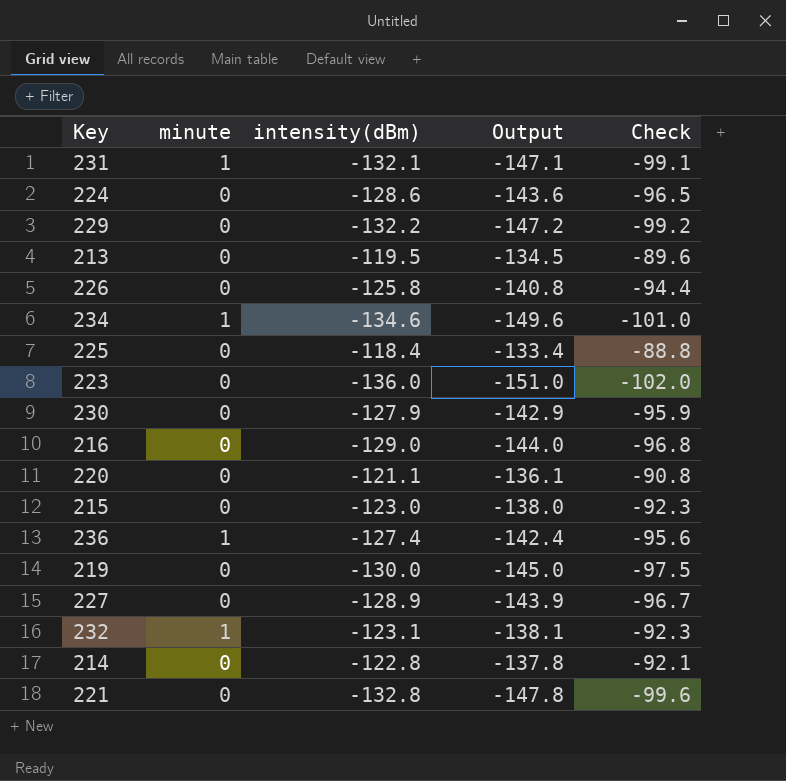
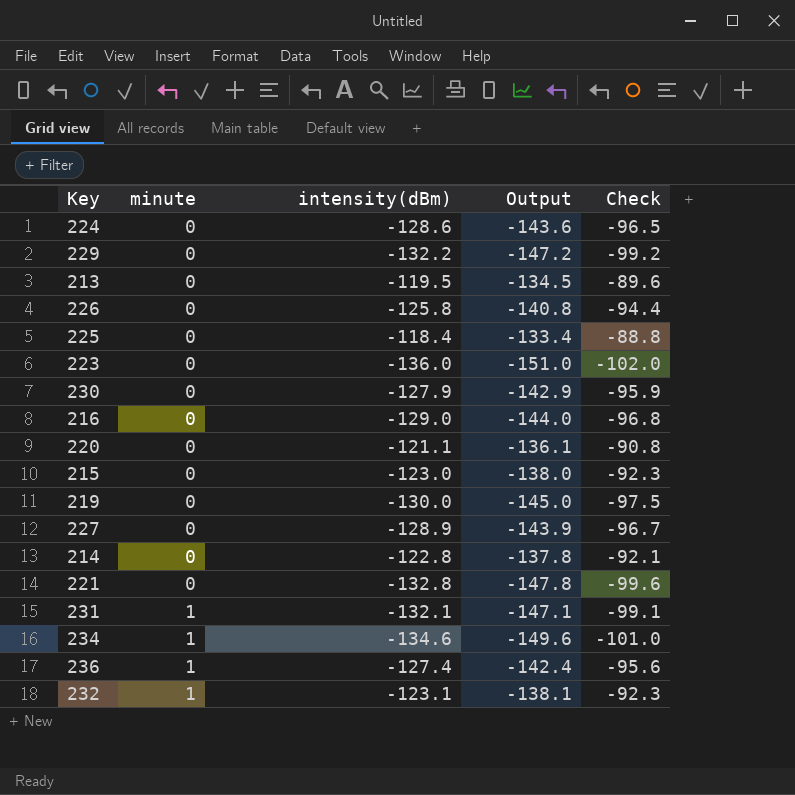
row order: none -> minute ascending

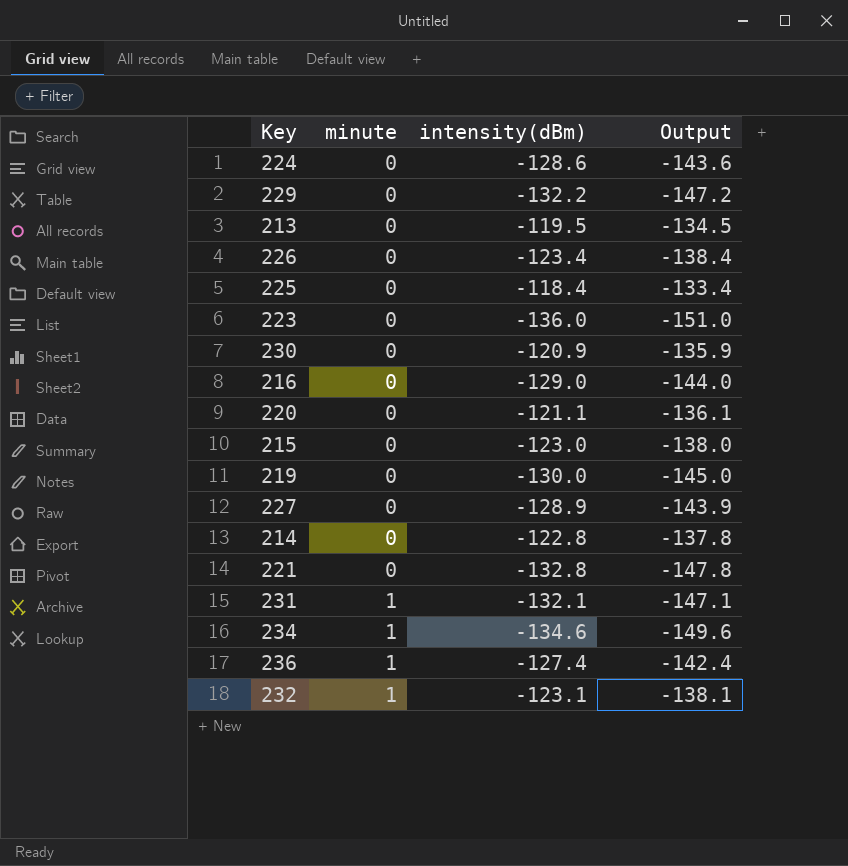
column Check | formula: [intensity(dBm)] * 0.75 -> none
226 | intensity(dBm): -125.8 -> -123.4
226 | Output: -140.8 -> -138.4
230 | intensity(dBm): -127.9 -> -120.9
230 | Output: -142.9 -> -135.9

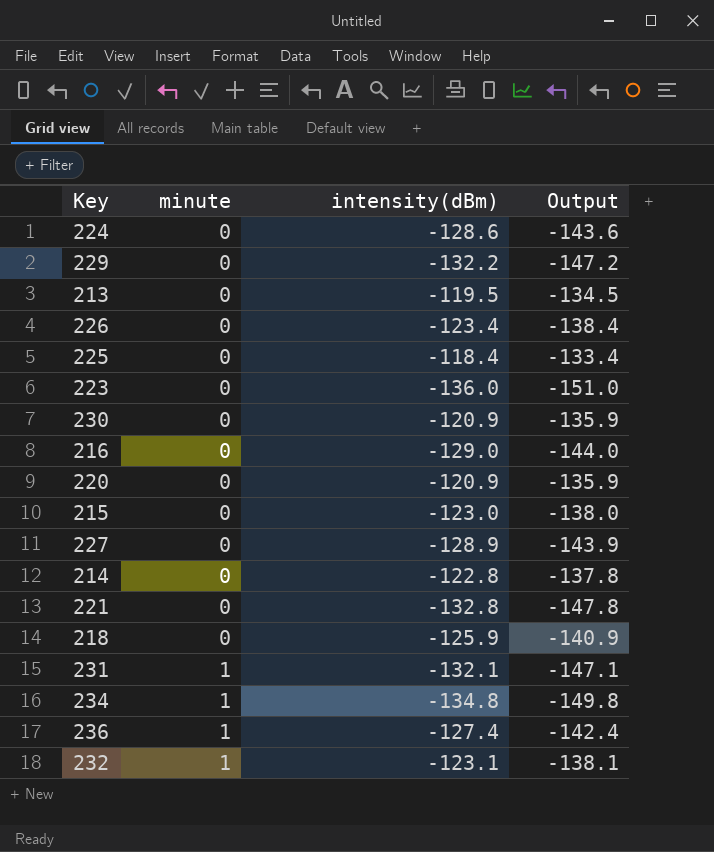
row 219: 0 | -130.0 | -145.0 -> none
220 | intensity(dBm): -121.1 -> -120.9
220 | Output: -136.1 -> -135.9
row 218: none -> 0 | -125.9 | -140.9
234 | intensity(dBm): -134.6 -> -134.8
234 | Output: -149.6 -> -149.8

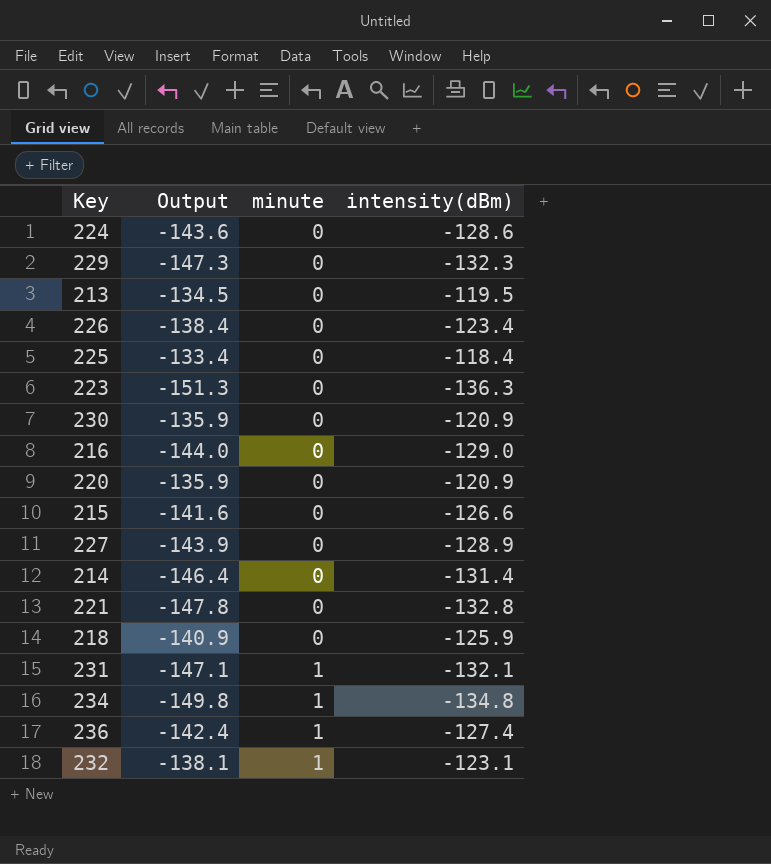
column Output | position: 4 -> 2
229 | Output: -147.2 -> -147.3
229 | intensity(dBm): -132.2 -> -132.3
223 | Output: -151.0 -> -151.3
223 | intensity(dBm): -136.0 -> -136.3
215 | Output: -138.0 -> -141.6
215 | intensity(dBm): -123.0 -> -126.6
214 | Output: -137.8 -> -146.4
214 | intensity(dBm): -122.8 -> -131.4

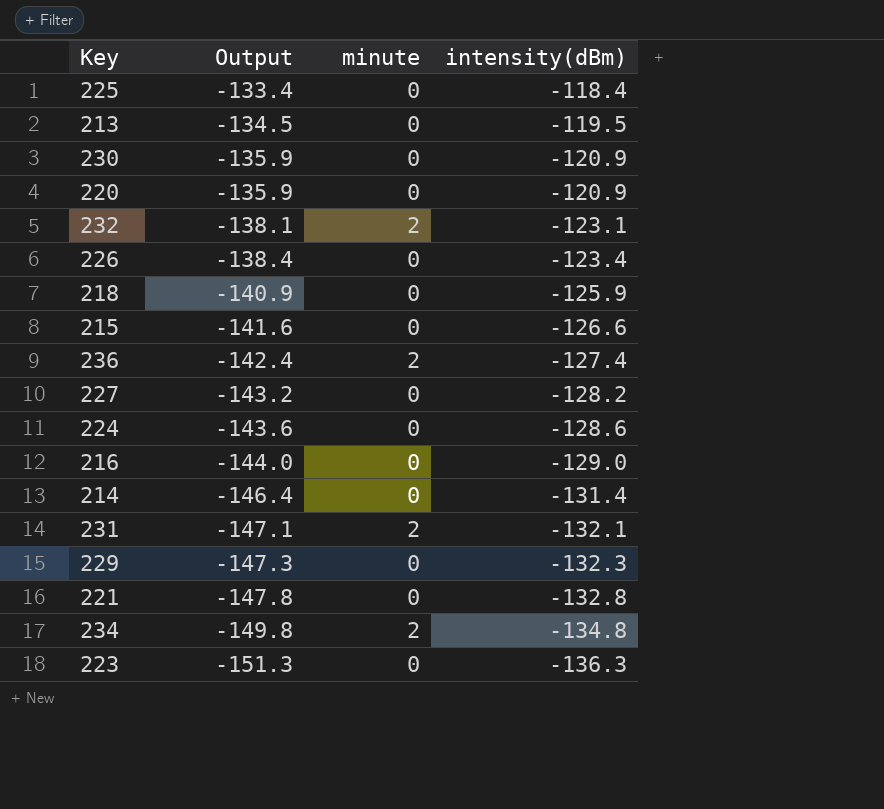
row order: minute ascending -> Output descending
232 | minute: 1 -> 2
236 | minute: 1 -> 2
227 | Output: -143.9 -> -143.2
227 | intensity(dBm): -128.9 -> -128.2
231 | minute: 1 -> 2
234 | minute: 1 -> 2

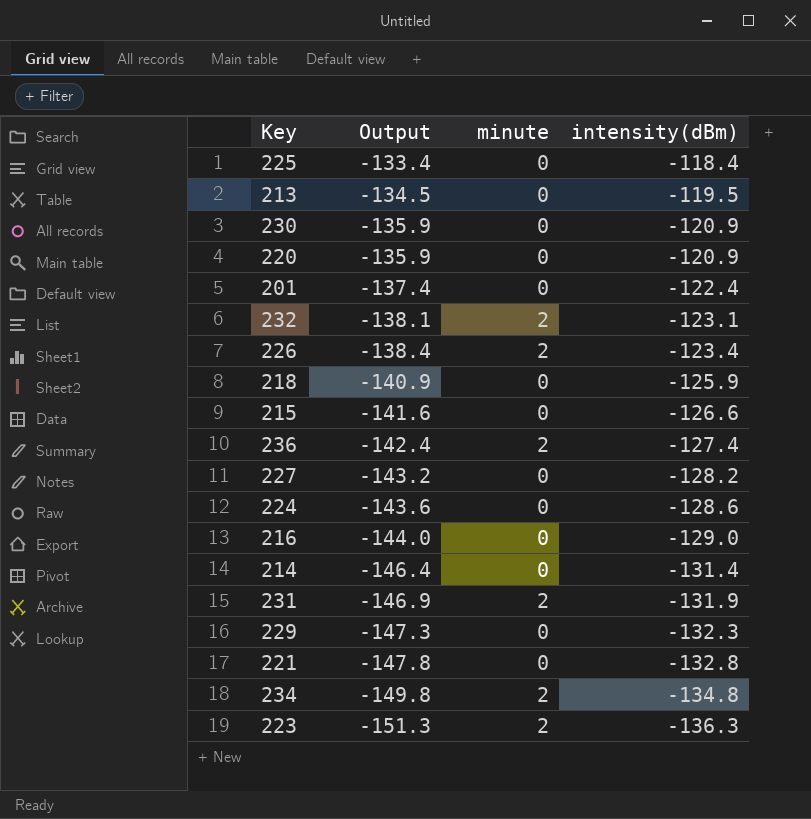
row 201: none -> -137.4 | 0 | -122.4
226 | minute: 0 -> 2
231 | Output: -147.1 -> -146.9
231 | intensity(dBm): -132.1 -> -131.9
223 | minute: 0 -> 2

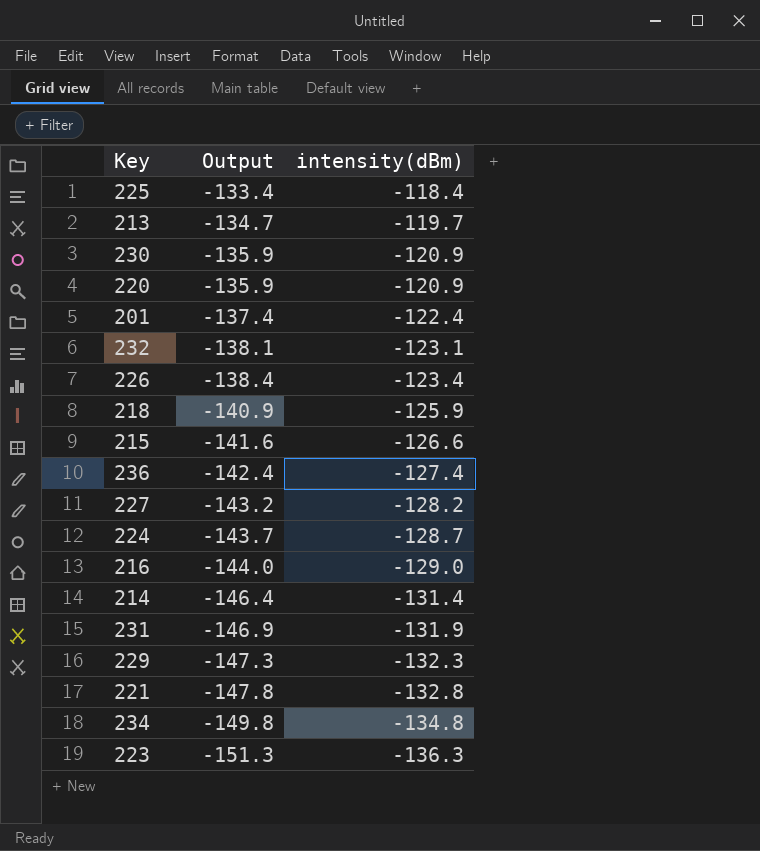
column minute | position: 3 -> none
213 | Output: -134.5 -> -134.7
213 | intensity(dBm): -119.5 -> -119.7
224 | Output: -143.6 -> -143.7
224 | intensity(dBm): -128.6 -> -128.7

